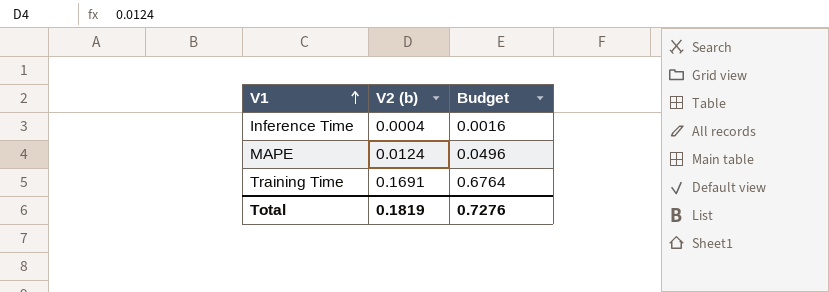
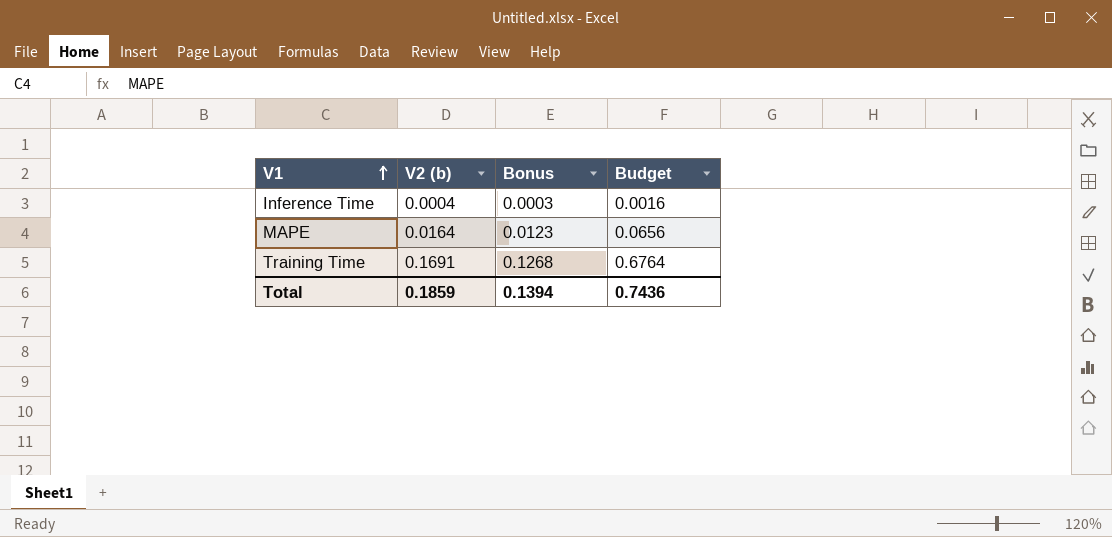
column Bonus | formula: none -> [V2 (b)] * 0.75
MAPE | V2 (b): 0.0124 -> 0.0164
MAPE | Budget: 0.0496 -> 0.0656
Total | V2 (b): 0.1819 -> 0.1859
Total | Budget: 0.7276 -> 0.7436

